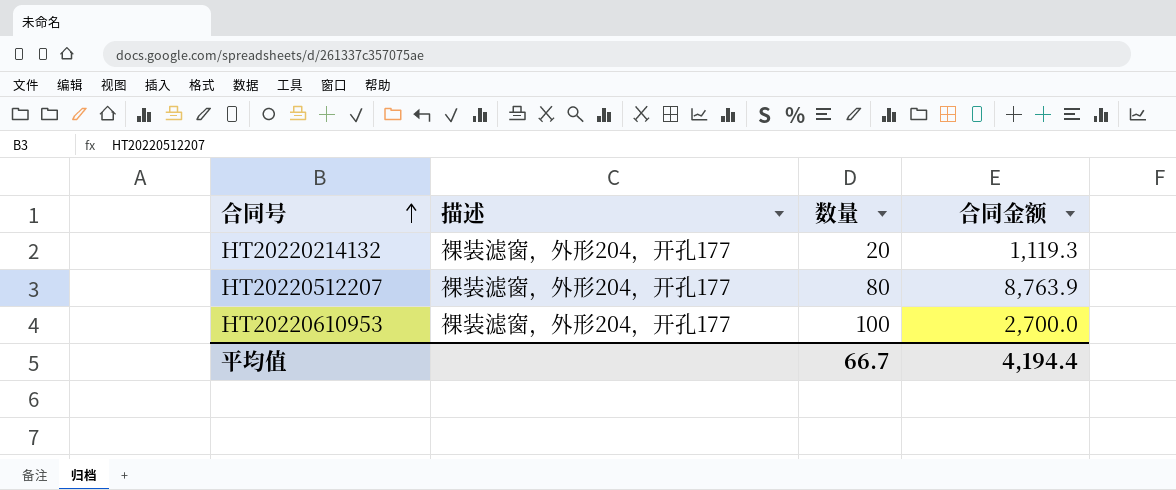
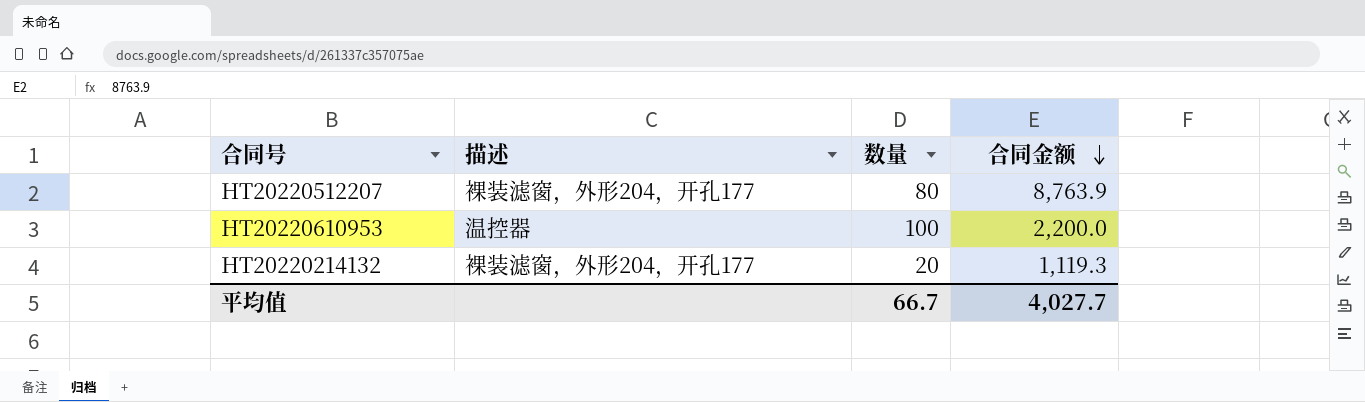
row order: 合同号 ascending -> 合同金额 descending
HT20220610953 | 描述: 裸装滤窗，外形204，开孔177 -> 温控器
HT20220610953 | 合同金额: 2,700.0 -> 2,200.0
平均值 | 合同金额: 4,194.4 -> 4,027.7

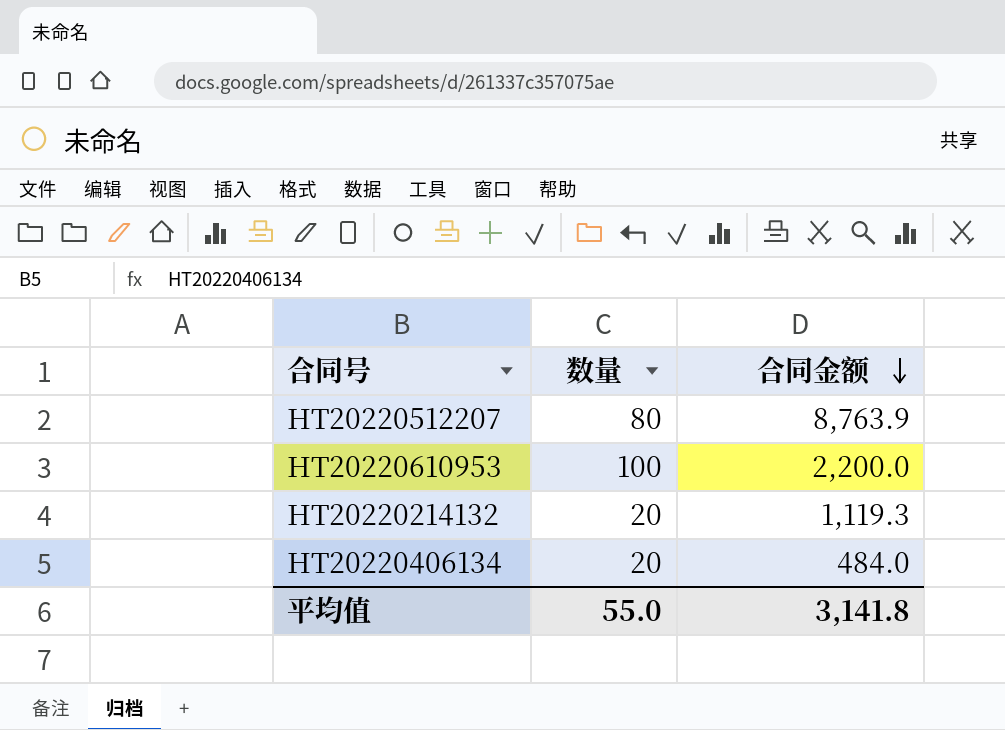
column 描述 | position: 2 -> none
row HT20220406134: none -> 20 | 484.0
平均值 | 数量: 66.7 -> 55.0
平均值 | 合同金额: 4,027.7 -> 3,141.8

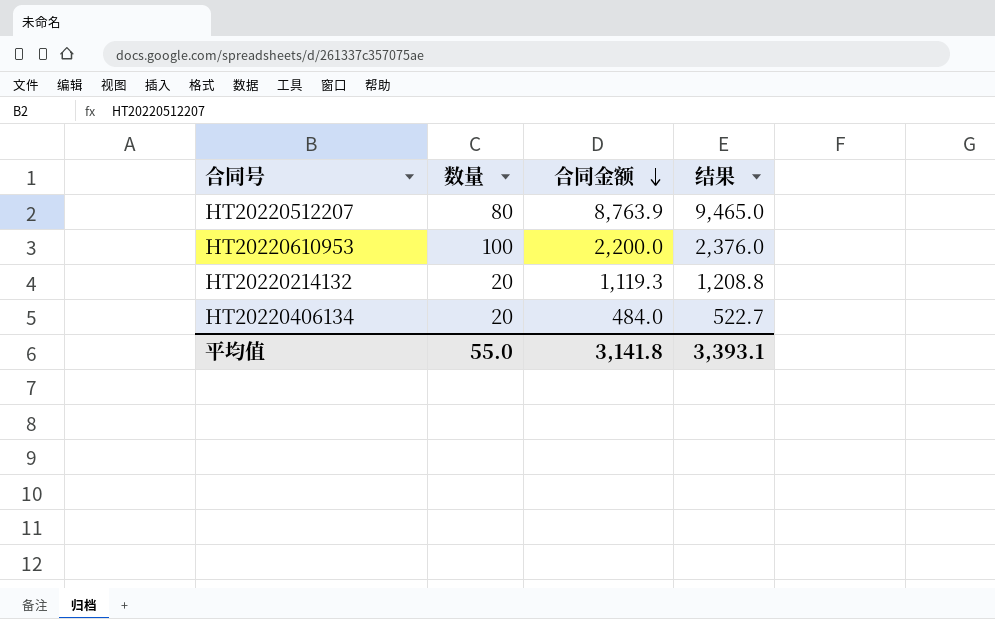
column 结果 | formula: none -> [合同金额] * 1.08

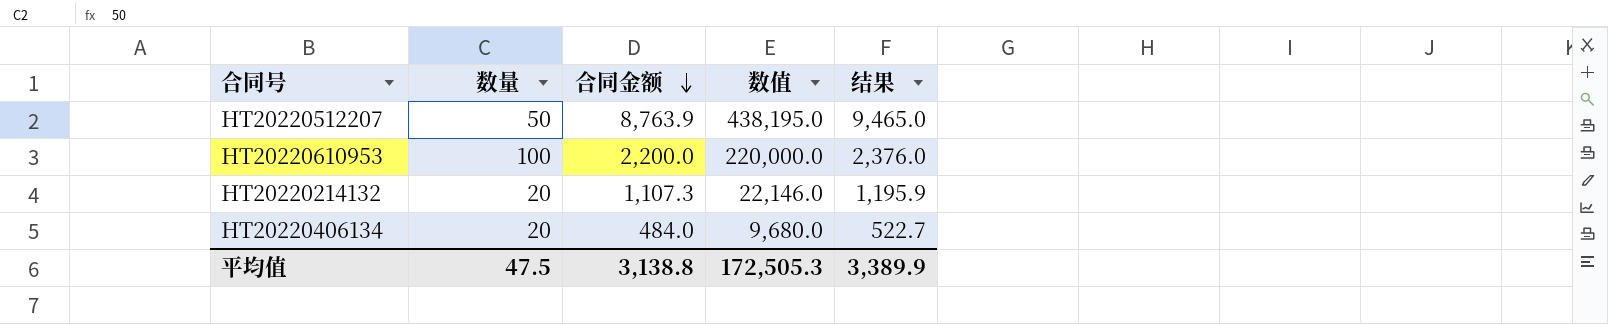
column 数值 | formula: none -> [数量] * [合同金额]
HT20220512207 | 数量: 80 -> 50
HT20220214132 | 合同金额: 1,119.3 -> 1,107.3
HT20220214132 | 结果: 1,208.8 -> 1,195.9
平均值 | 数量: 55.0 -> 47.5
平均值 | 合同金额: 3,141.8 -> 3,138.8
平均值 | 结果: 3,393.1 -> 3,389.9

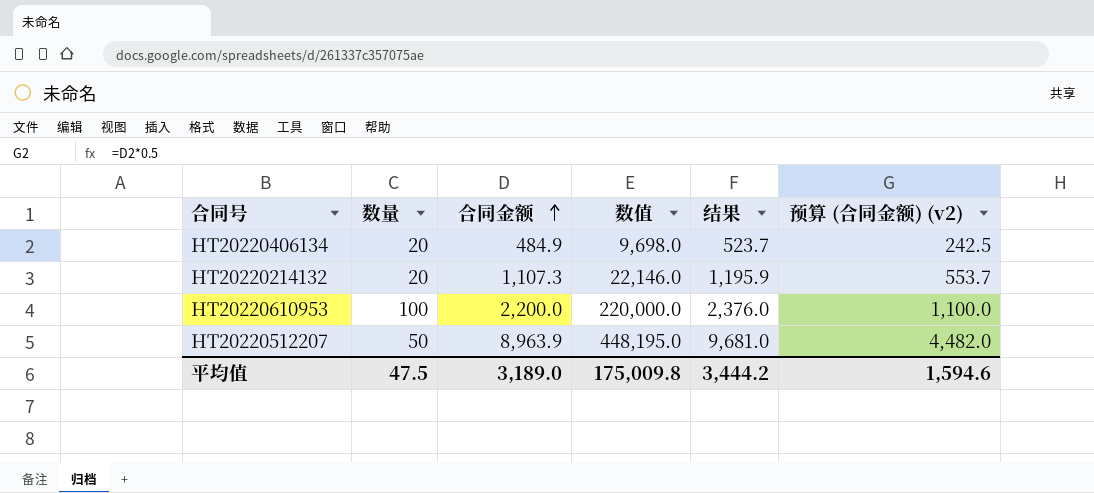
row order: 合同金额 descending -> 合同金额 ascending
column 预算 (合同金额) (v2) | formula: none -> [合同金额] * 0.5
HT20220406134 | 合同金额: 484.0 -> 484.9
HT20220406134 | 数值: 9,680.0 -> 9,698.0
HT20220406134 | 结果: 522.7 -> 523.7
HT20220512207 | 合同金额: 8,763.9 -> 8,963.9
HT20220512207 | 数值: 438,195.0 -> 448,195.0
HT20220512207 | 结果: 9,465.0 -> 9,681.0
平均值 | 合同金额: 3,138.8 -> 3,189.0
平均值 | 数值: 172,505.3 -> 175,009.8
平均值 | 结果: 3,389.9 -> 3,444.2

